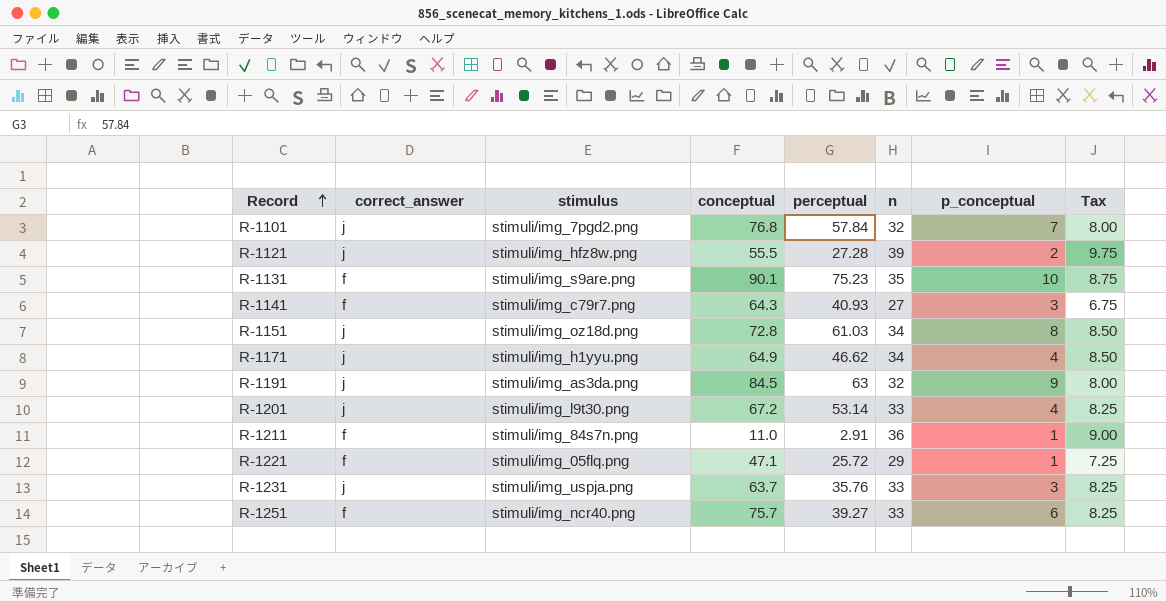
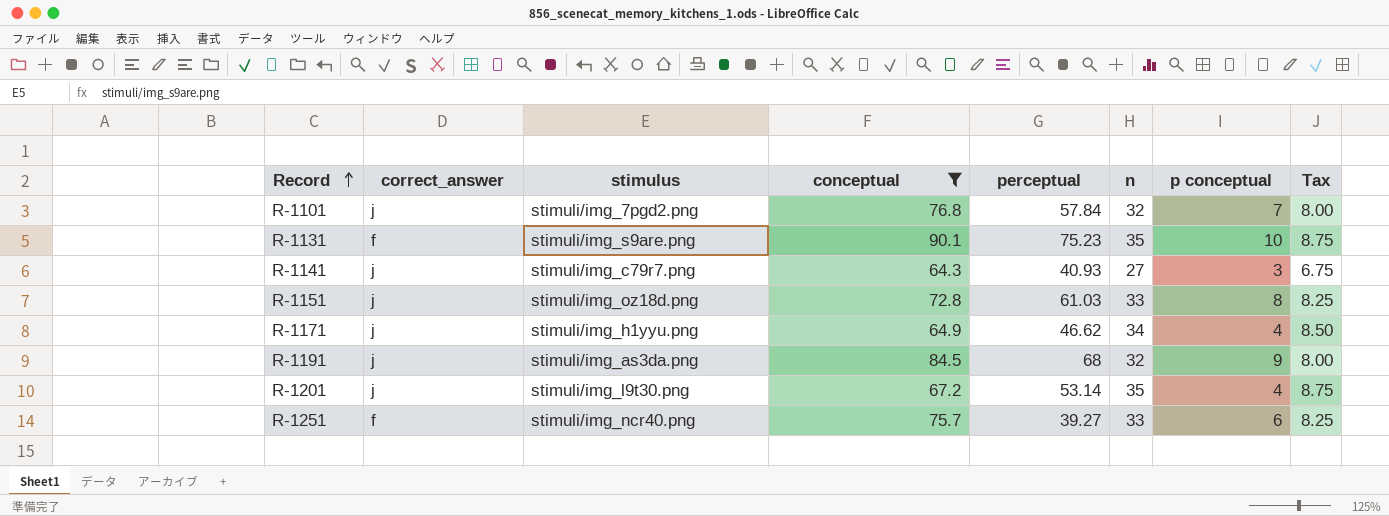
filter: none -> conceptual >= 64.3
column name: p_conceptual -> p conceptual
R-1141 | correct_answer: f -> j
R-1151 | n: 34 -> 33
R-1151 | Tax: 8.50 -> 8.25
R-1191 | perceptual: 63 -> 68
R-1201 | n: 33 -> 35
R-1201 | Tax: 8.25 -> 8.75

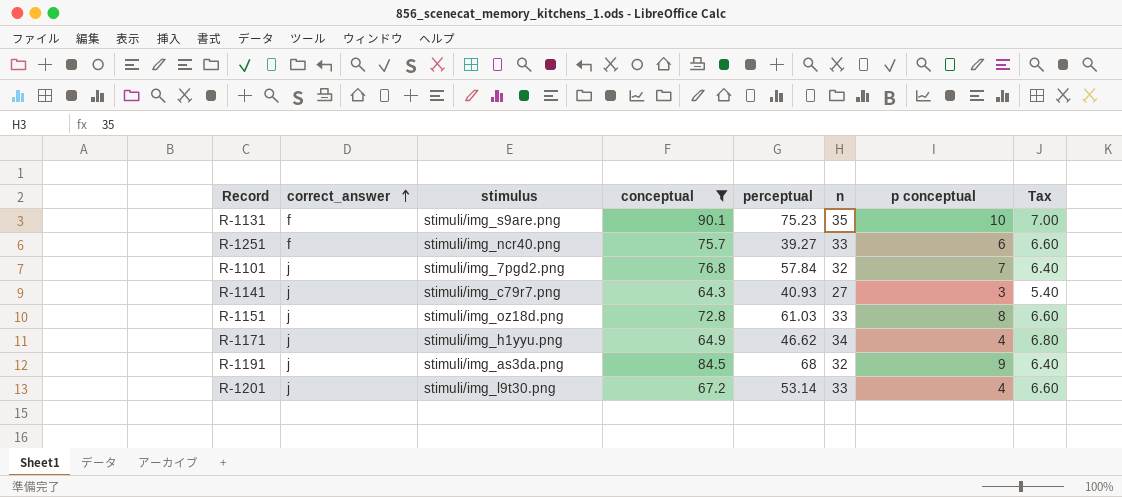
row order: Record ascending -> correct_answer ascending
column Tax | formula: [n] * 0.25 -> [n] * 0.2
R-1201 | n: 35 -> 33

